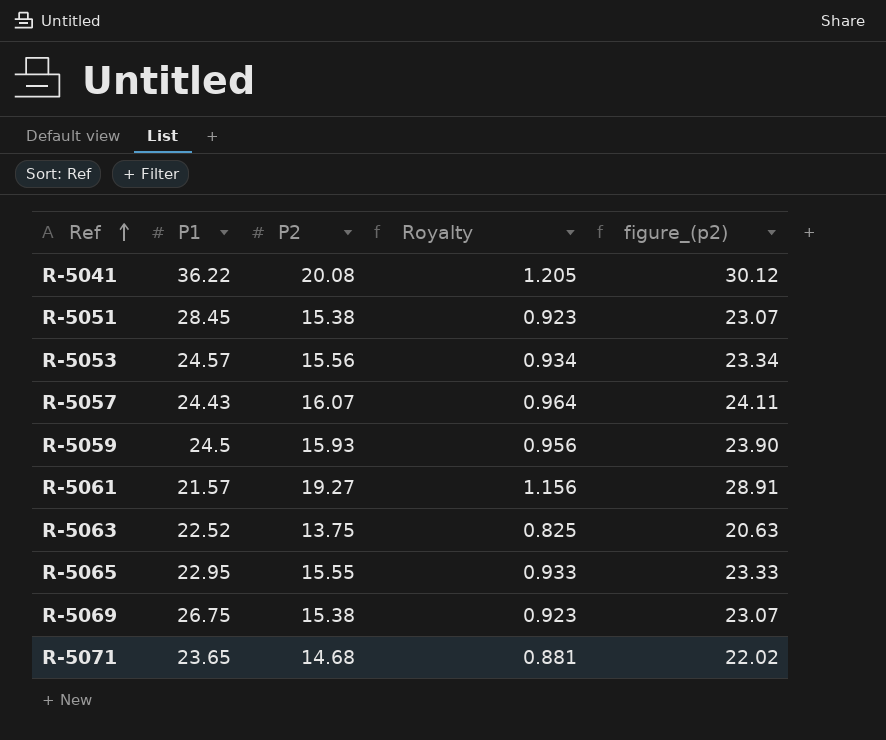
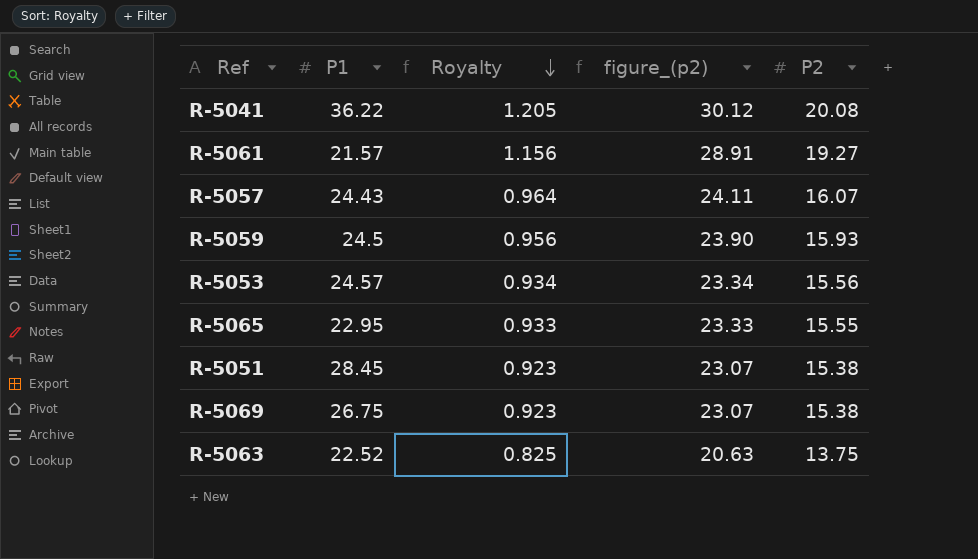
row order: Ref ascending -> Royalty descending
column P2 | position: 3 -> 5
row R-5071: 23.65 | 14.68 | 0.881 | 22.02 -> none

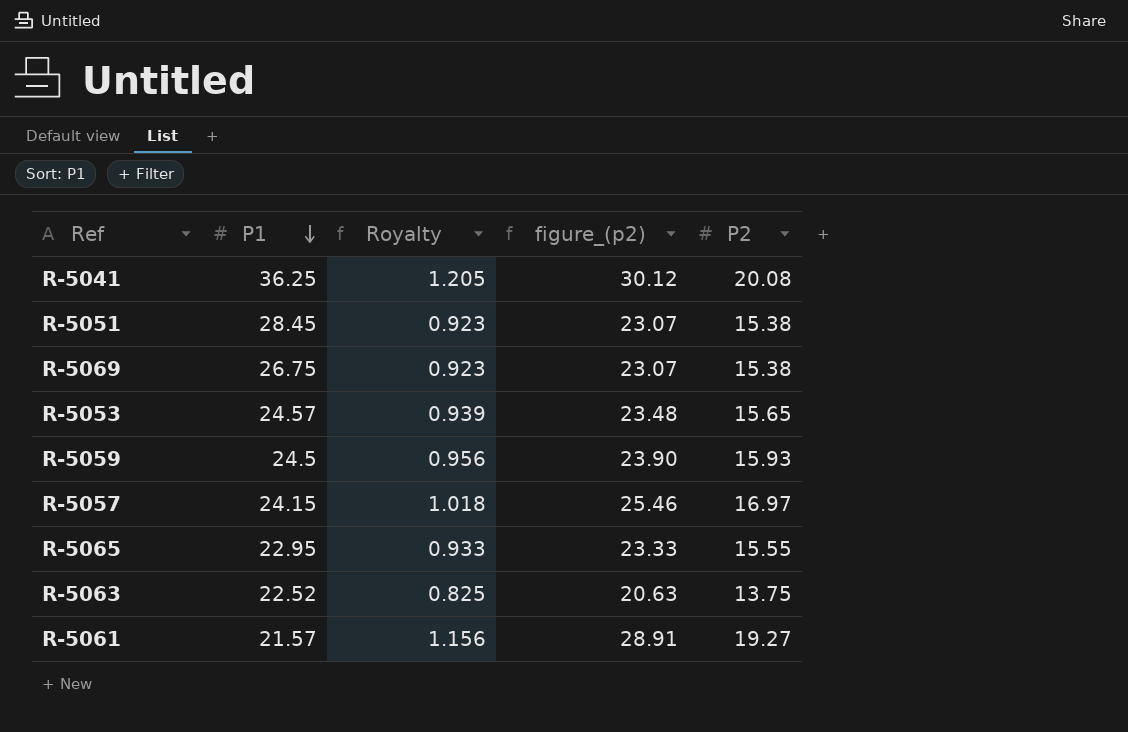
row order: Royalty descending -> P1 descending
R-5041 | P1: 36.22 -> 36.25
R-5053 | Royalty: 0.934 -> 0.939
R-5053 | figure_(p2): 23.34 -> 23.48
R-5053 | P2: 15.56 -> 15.65
R-5057 | P1: 24.43 -> 24.15
R-5057 | Royalty: 0.964 -> 1.018
R-5057 | figure_(p2): 24.11 -> 25.46
R-5057 | P2: 16.07 -> 16.97

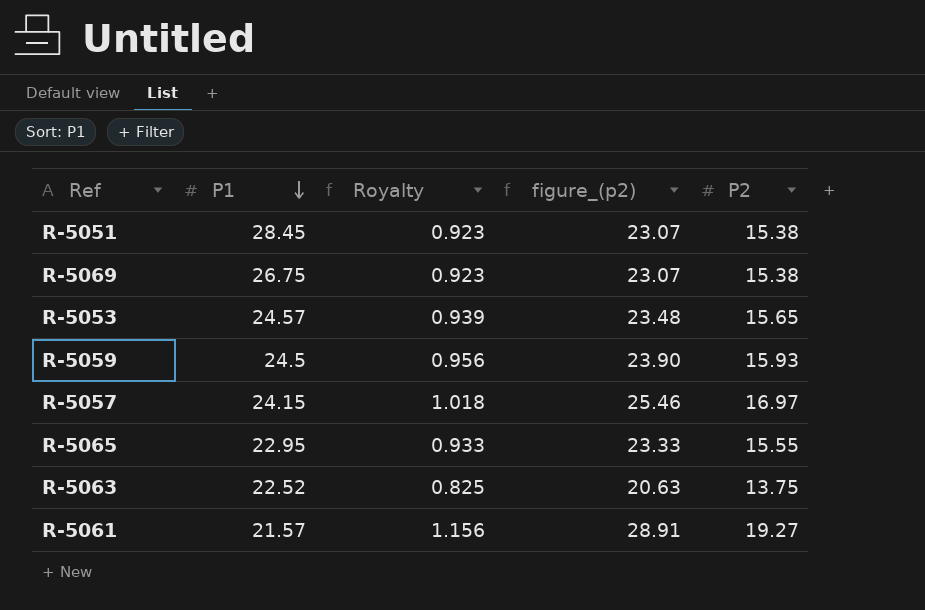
row R-5041: 36.25 | 1.205 | 30.12 | 20.08 -> none

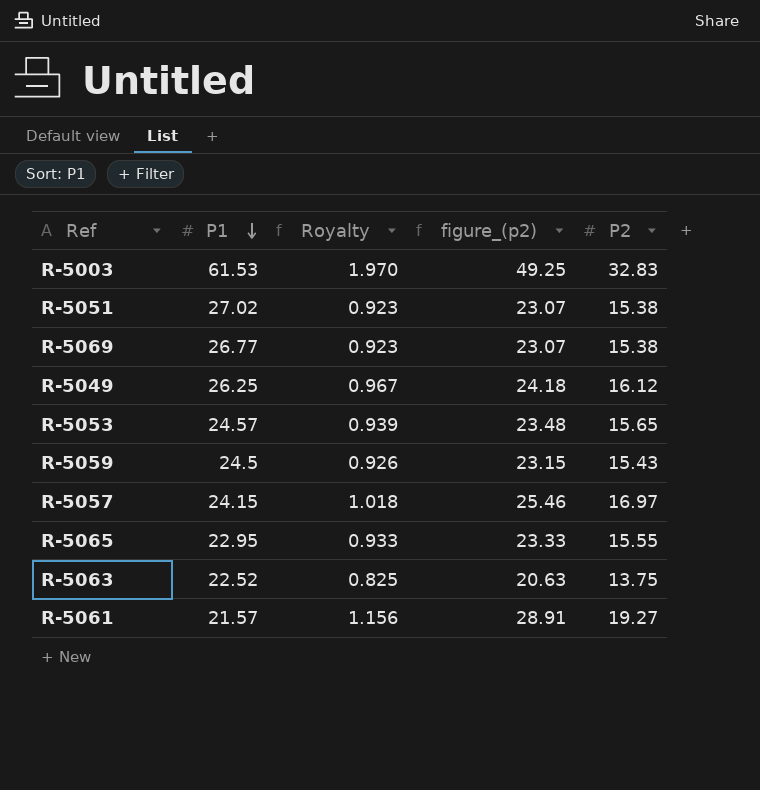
row R-5003: none -> 61.53 | 1.970 | 49.25 | 32.83
R-5051 | P1: 28.45 -> 27.02
R-5069 | P1: 26.75 -> 26.77
row R-5049: none -> 26.25 | 0.967 | 24.18 | 16.12
R-5059 | Royalty: 0.956 -> 0.926
R-5059 | figure_(p2): 23.90 -> 23.15
R-5059 | P2: 15.93 -> 15.43

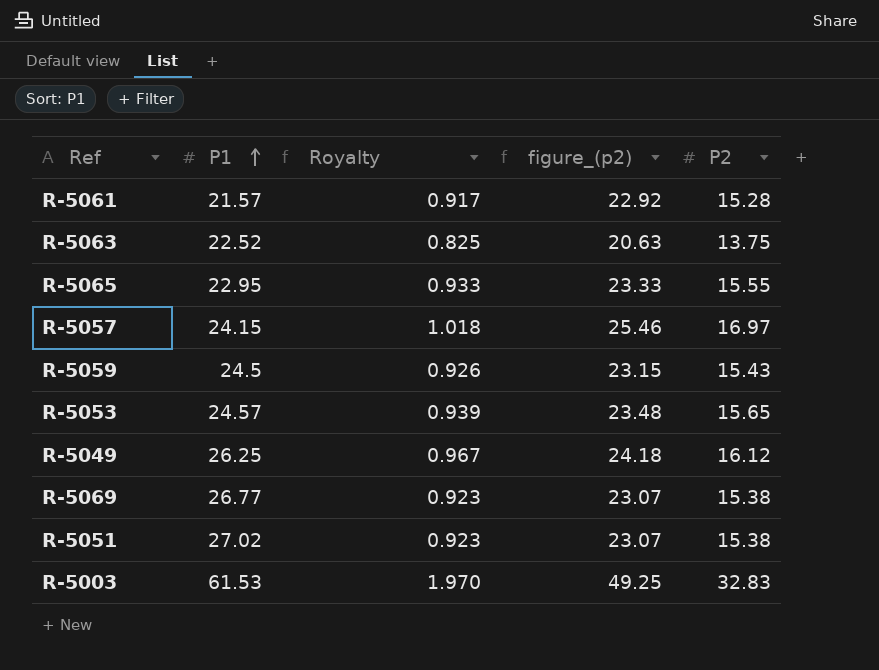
row order: P1 descending -> P1 ascending
R-5061 | Royalty: 1.156 -> 0.917
R-5061 | figure_(p2): 28.91 -> 22.92
R-5061 | P2: 19.27 -> 15.28

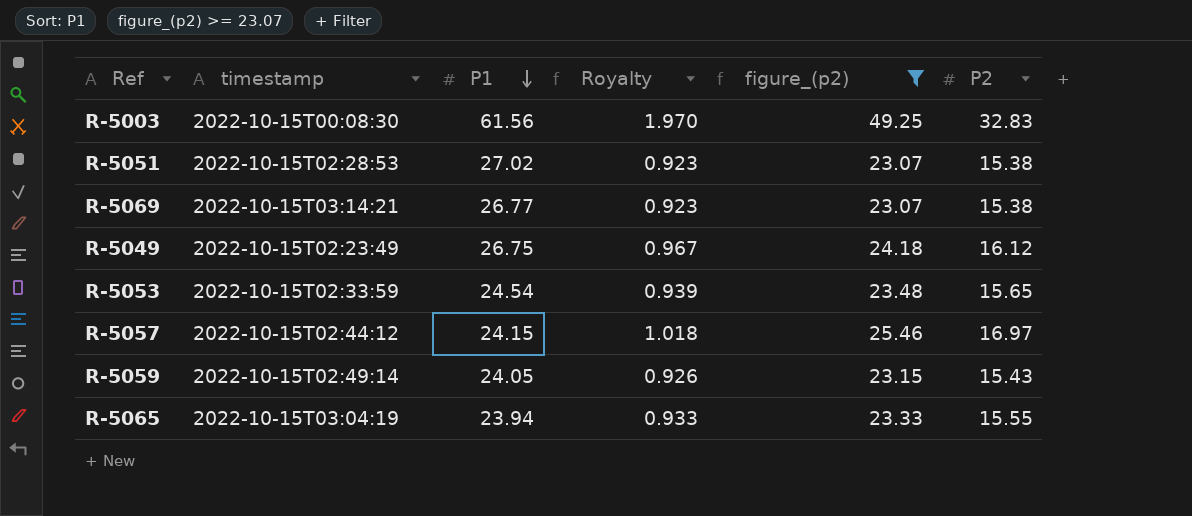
filter: none -> figure_(p2) >= 23.07
row order: P1 ascending -> P1 descending
column timestamp | position: none -> 2
R-5003 | P1: 61.53 -> 61.56
R-5049 | P1: 26.25 -> 26.75
R-5053 | P1: 24.57 -> 24.54
R-5059 | P1: 24.5 -> 24.05
R-5065 | P1: 22.95 -> 23.94

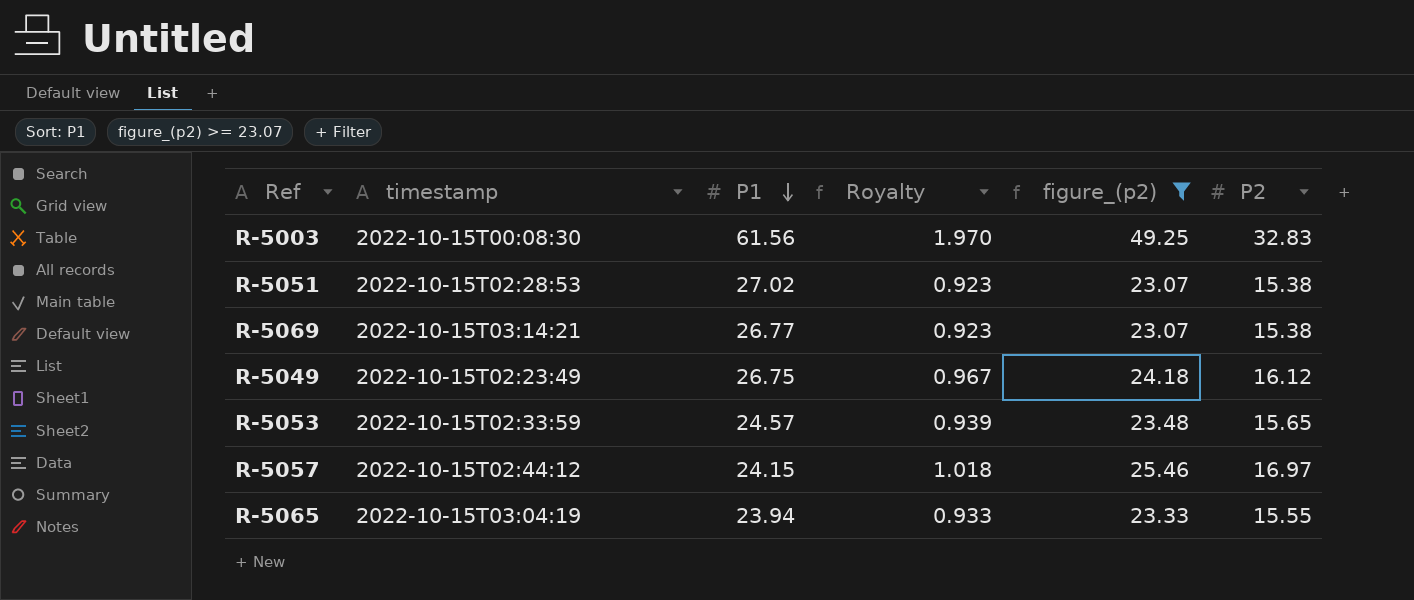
row R-5059: 2022-10-15T02:49:14 | 24.05 | 0.926 | 23.15 | 15.43 -> none
R-5053 | P1: 24.54 -> 24.57

